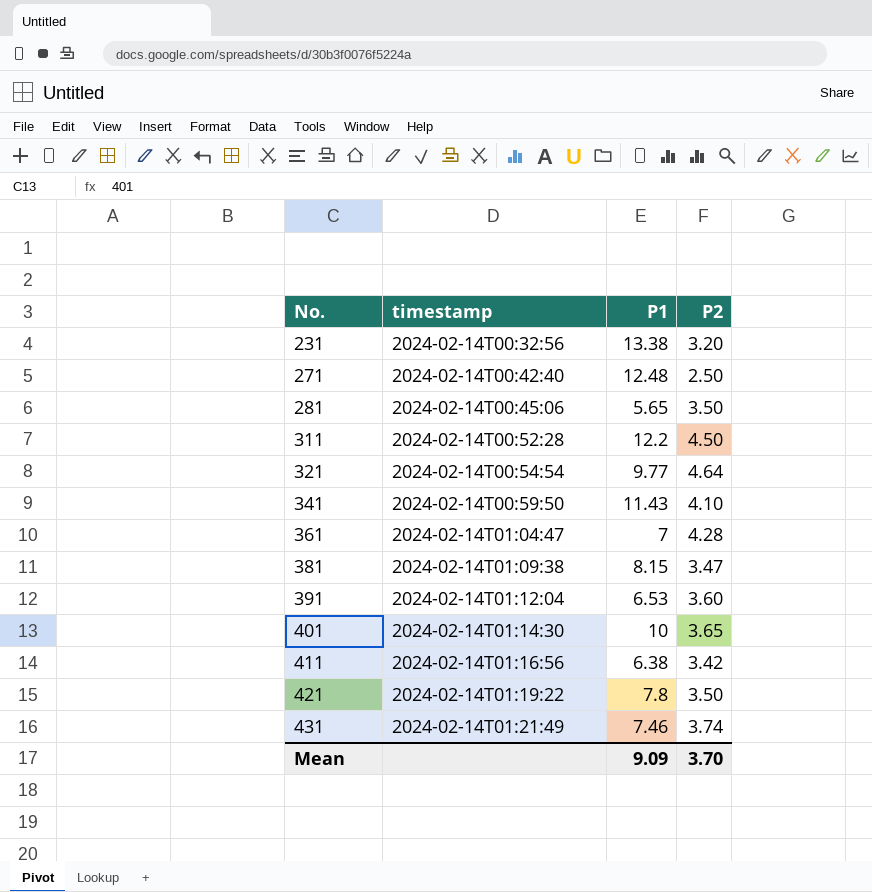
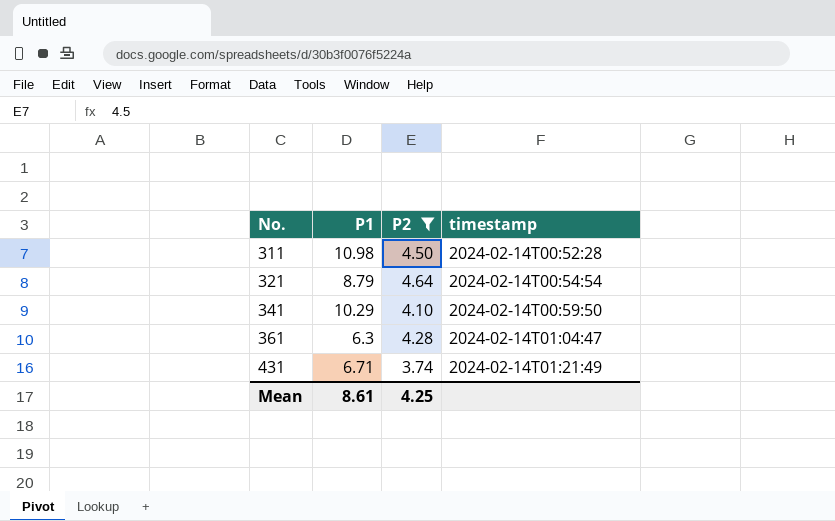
filter: none -> P2 >= 3.74
column timestamp | position: 2 -> 4
311 | P1: 12.2 -> 10.98
321 | P1: 9.77 -> 8.79
341 | P1: 11.43 -> 10.29
361 | P1: 7 -> 6.3
431 | P1: 7.46 -> 6.71
Mean | P1: 9.09 -> 8.61
Mean | P2: 3.70 -> 4.25

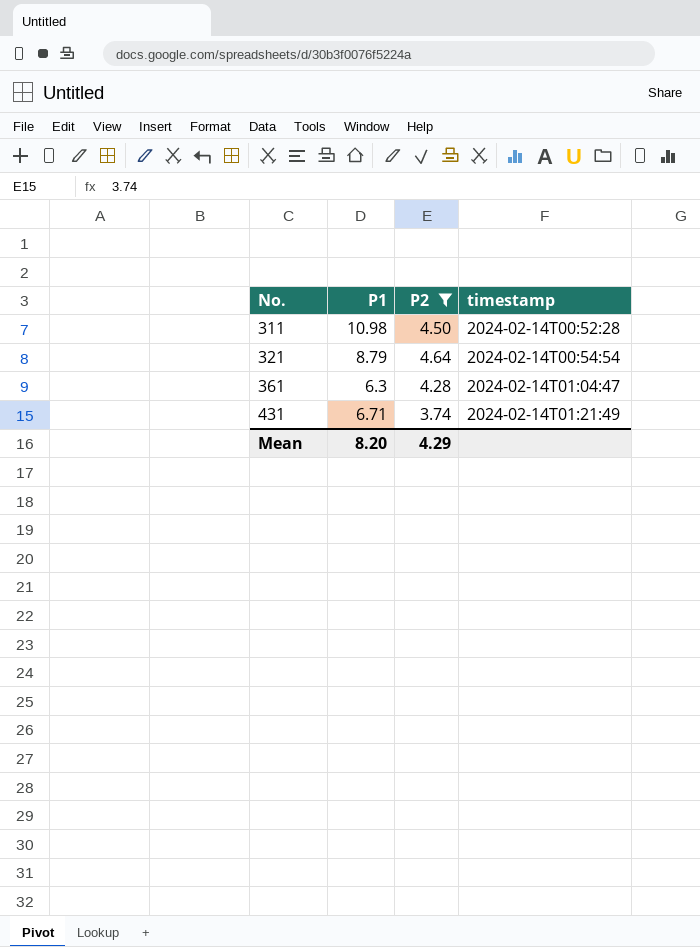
row 341: 10.29 | 4.10 | 2024-02-14T00:59:50 -> none
Mean | P1: 8.61 -> 8.20
Mean | P2: 4.25 -> 4.29

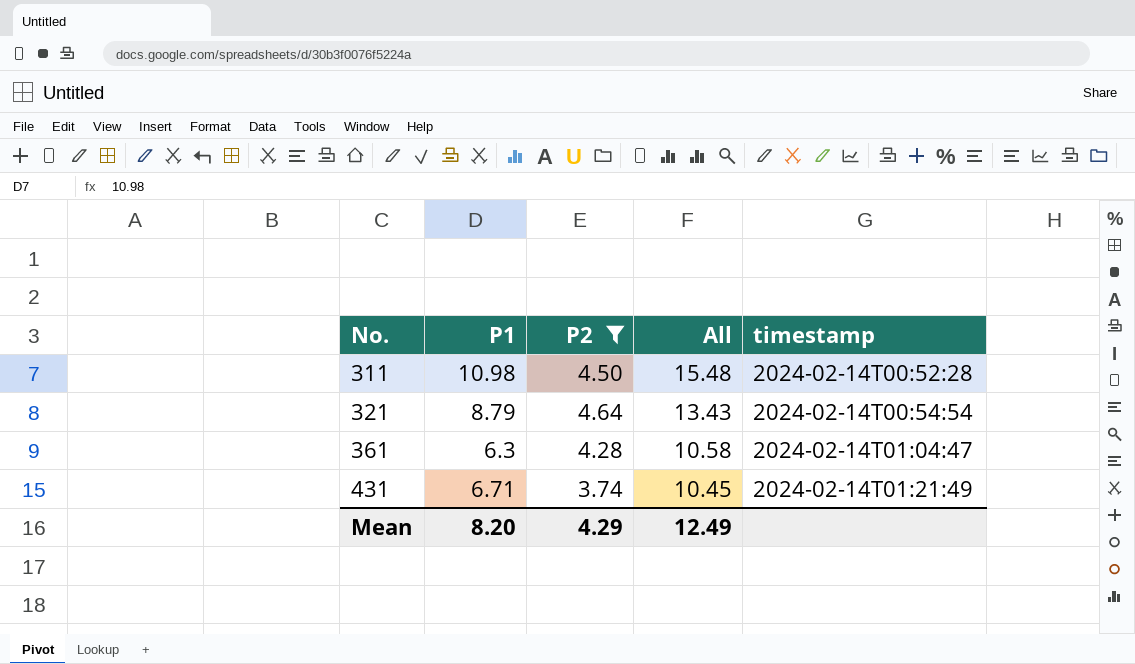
column All | formula: none -> [P1] + [P2]

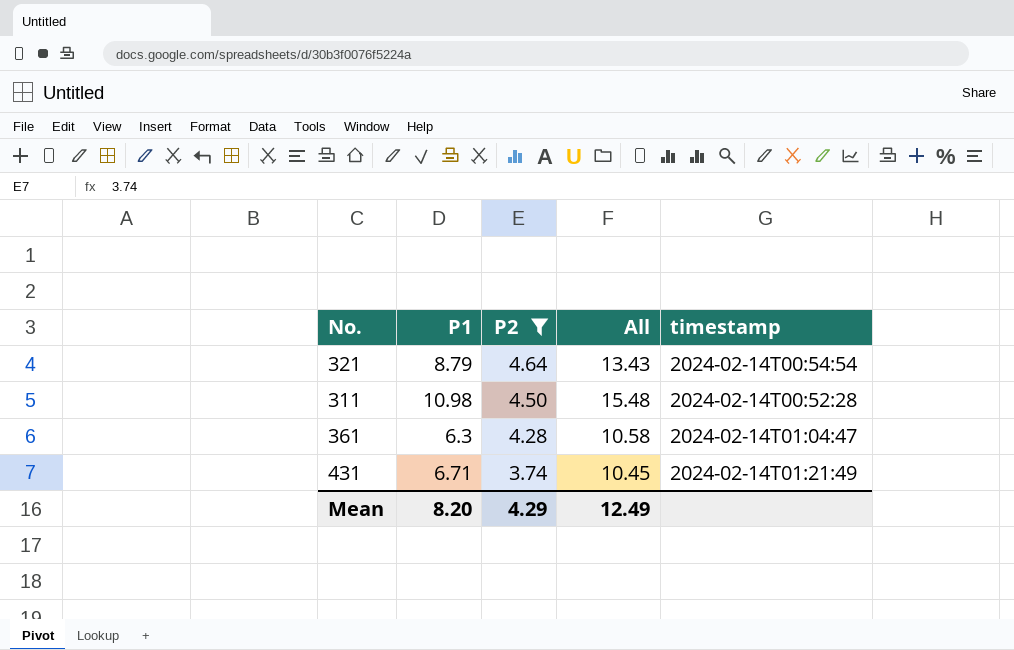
row order: No. ascending -> P2 descending

